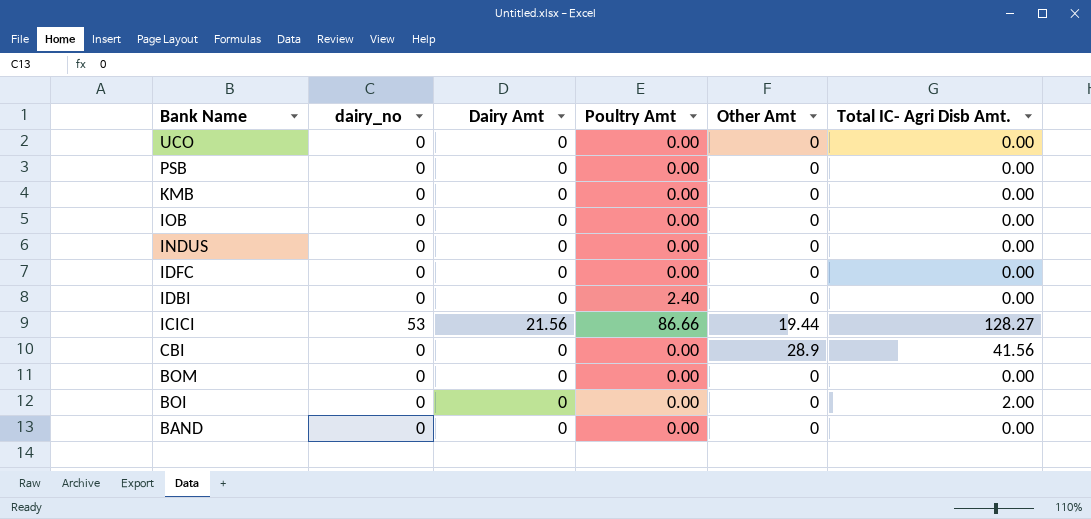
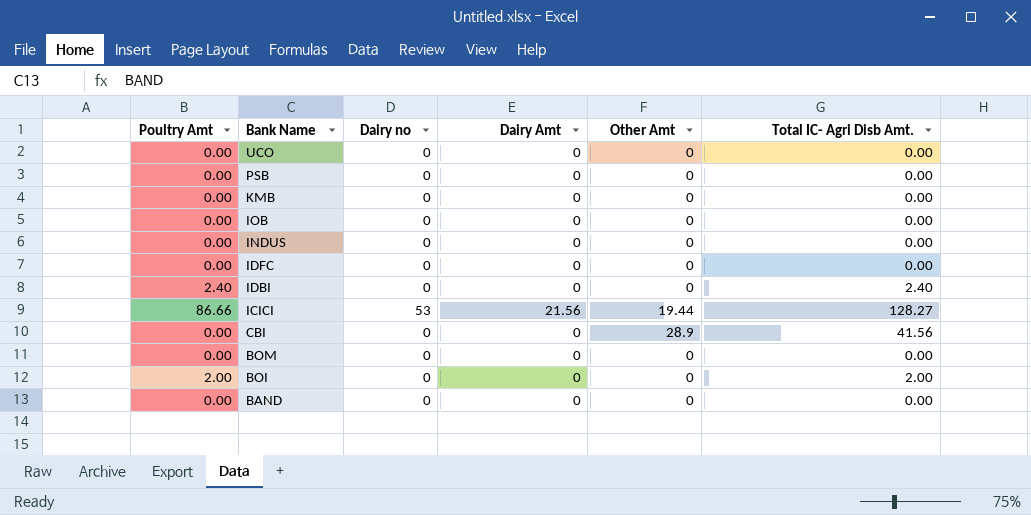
column Poultry Amt | position: 4 -> 1
column name: dairy_no -> Dairy no
IDBI | Total IC- Agri Disb Amt.: 0.00 -> 2.40
BOI | Poultry Amt: 0.00 -> 2.00

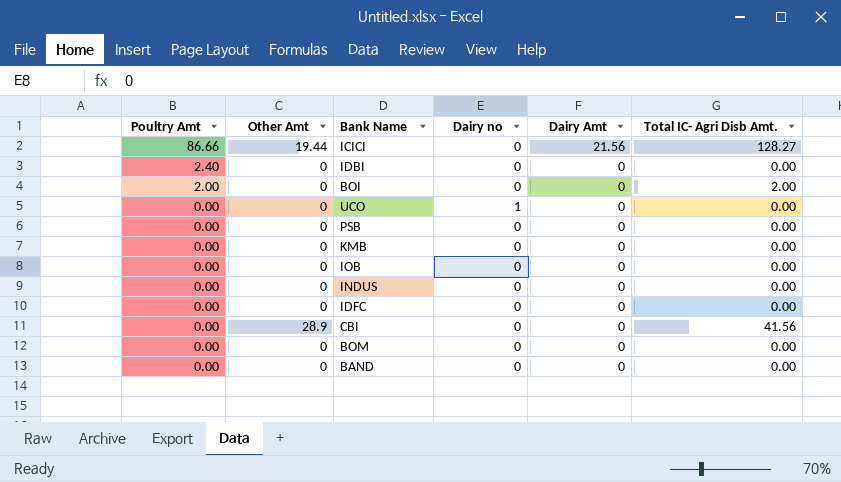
row order: Bank Name descending -> Poultry Amt descending
column Other Amt | position: 5 -> 2
ICICI | Dairy no: 53 -> 0
IDBI | Total IC- Agri Disb Amt.: 2.40 -> 0.00
UCO | Dairy no: 0 -> 1

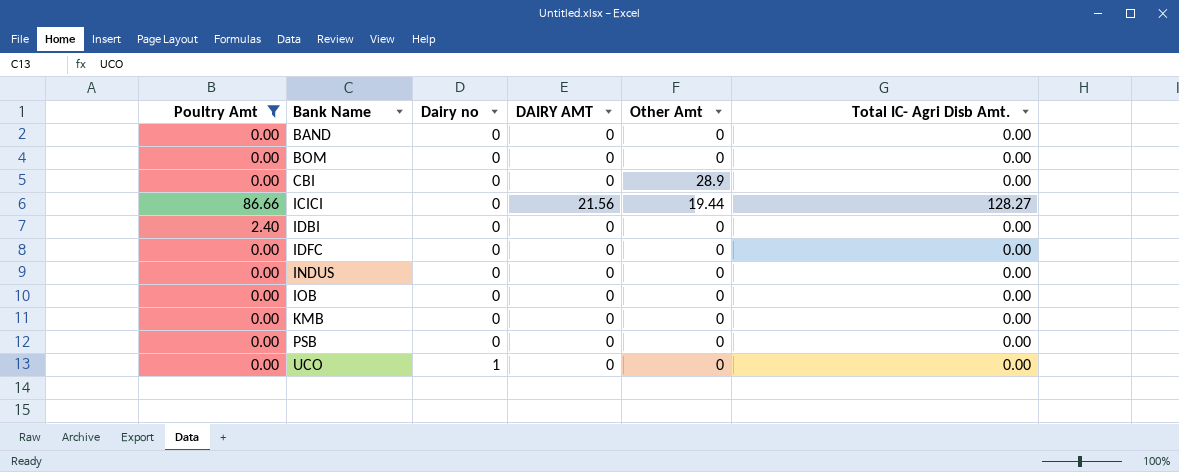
filter: none -> Poultry Amt != 2.00
row order: Poultry Amt descending -> Bank Name ascending
column name: Dairy Amt -> DAIRY AMT
column Other Amt | position: 2 -> 5
CBI | Total IC- Agri Disb Amt.: 41.56 -> 0.00

